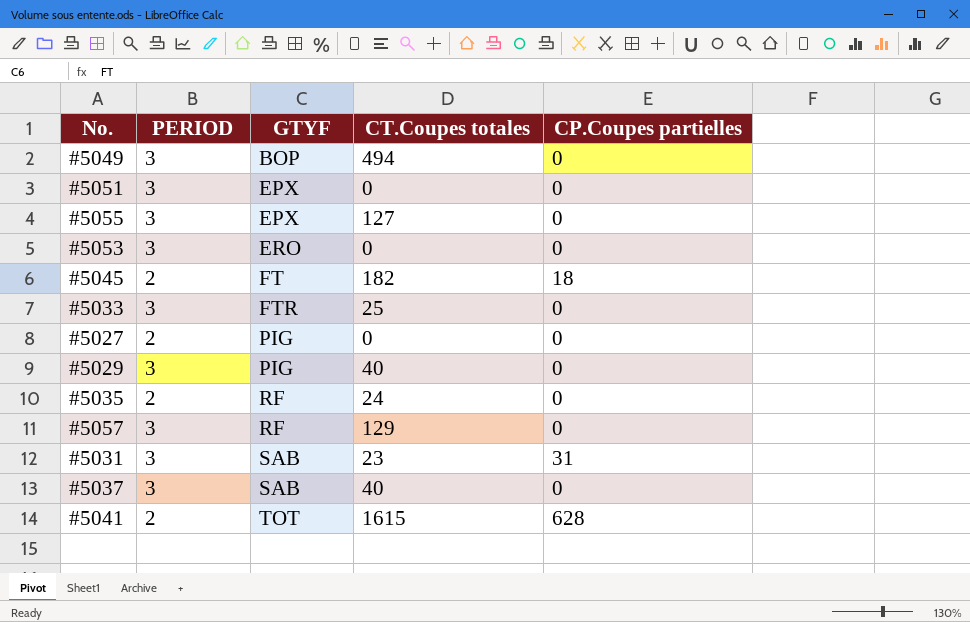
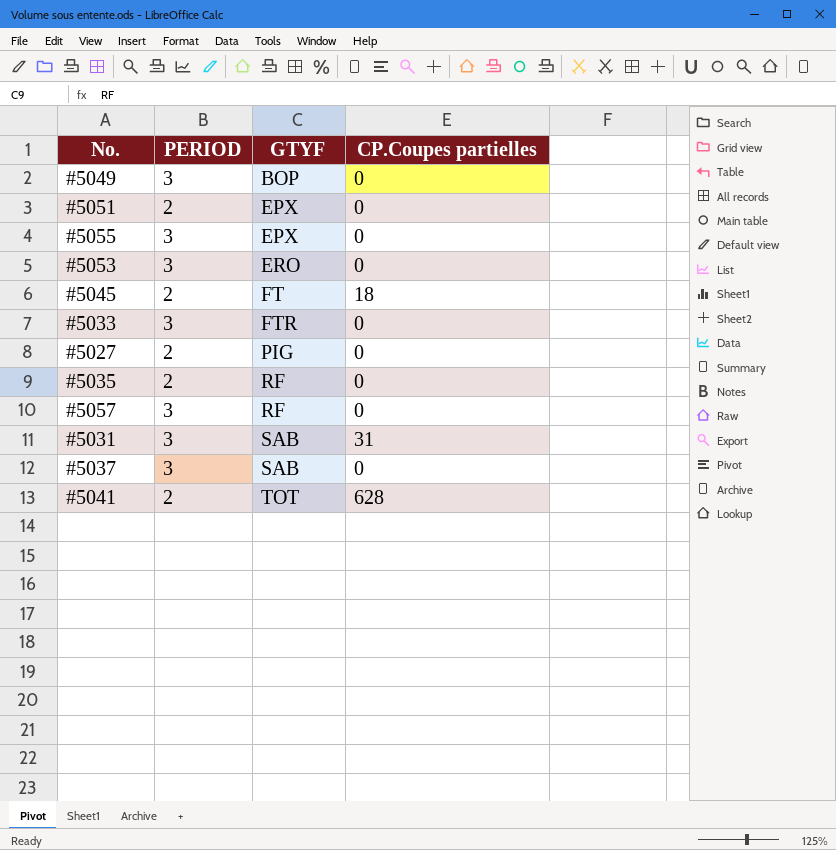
column CT.Coupes totales | position: 4 -> none
row #5029: 3 | PIG | 40 | 0 -> none
#5051 | PERIOD: 3 -> 2

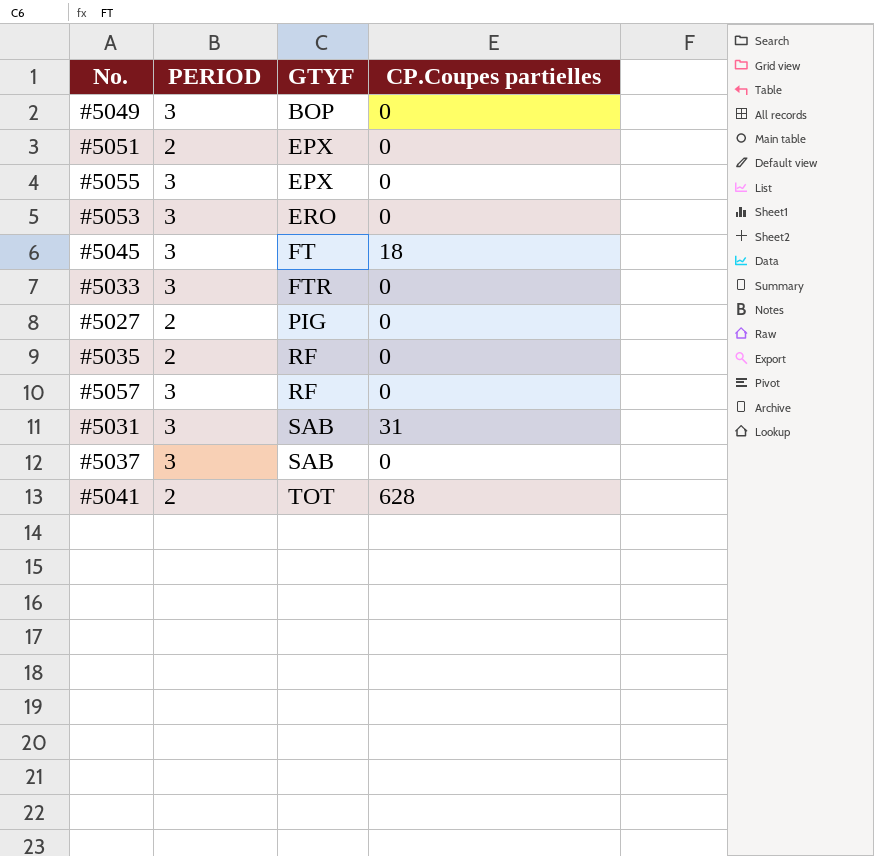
#5045 | PERIOD: 2 -> 3

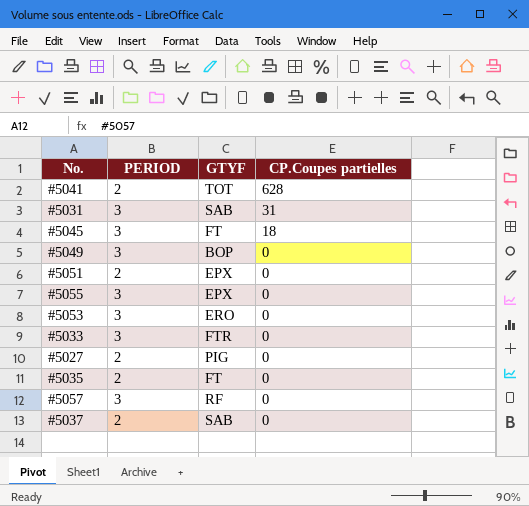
row order: GTYF ascending -> CP.Coupes partielles descending
#5035 | GTYF: RF -> FT
#5037 | PERIOD: 3 -> 2

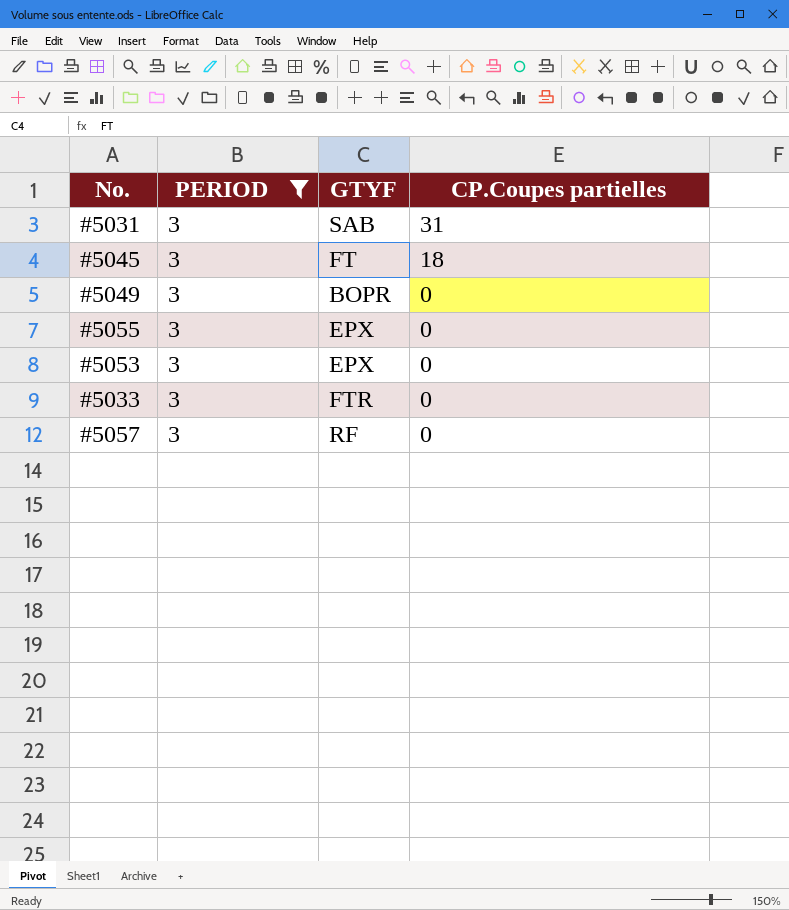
filter: none -> PERIOD = 3
#5049 | GTYF: BOP -> BOPR
#5053 | GTYF: ERO -> EPX

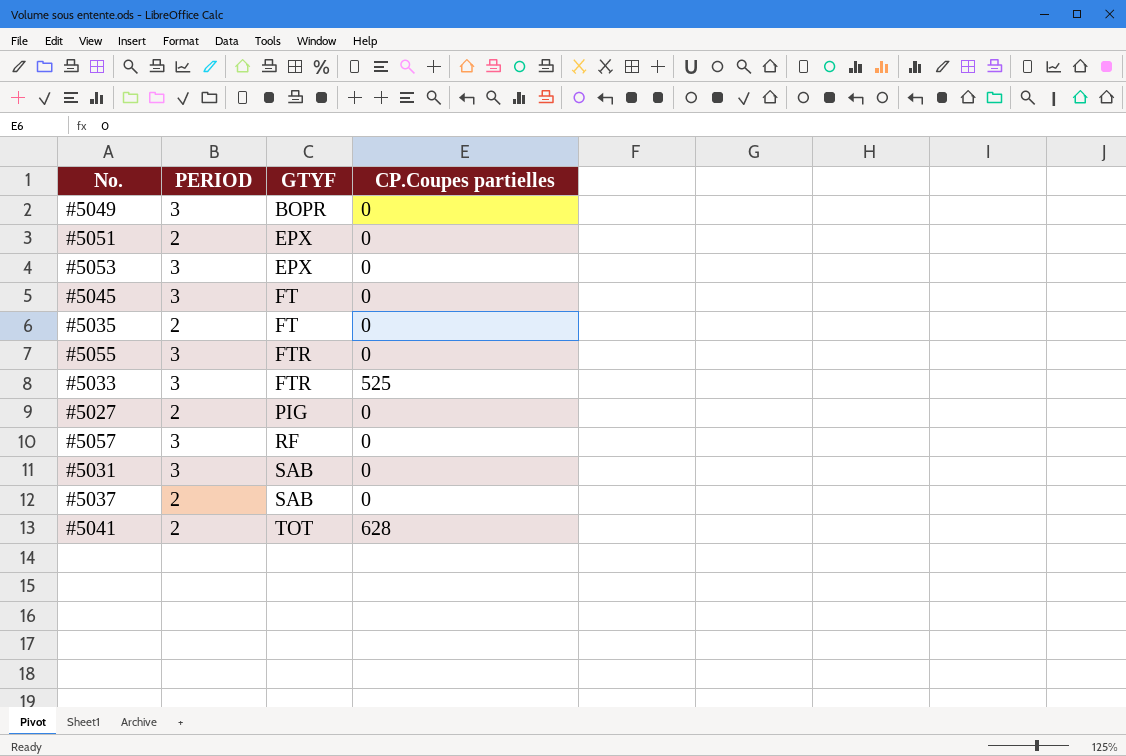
filter: PERIOD = 3 -> none
row order: CP.Coupes partielles descending -> GTYF ascending
#5045 | CP.Coupes partielles: 18 -> 0
#5055 | GTYF: EPX -> FTR
#5033 | CP.Coupes partielles: 0 -> 525
#5031 | CP.Coupes partielles: 31 -> 0

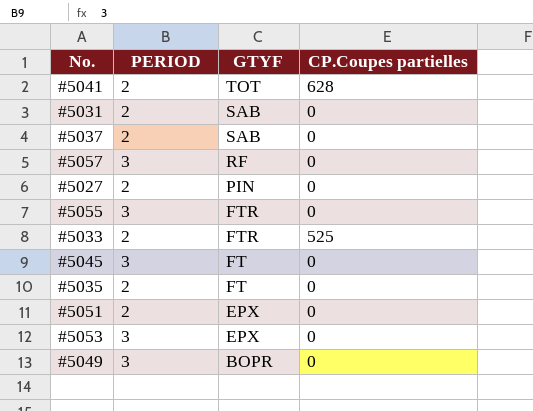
row order: GTYF ascending -> GTYF descending
#5031 | PERIOD: 3 -> 2
#5027 | GTYF: PIG -> PIN
#5033 | PERIOD: 3 -> 2

